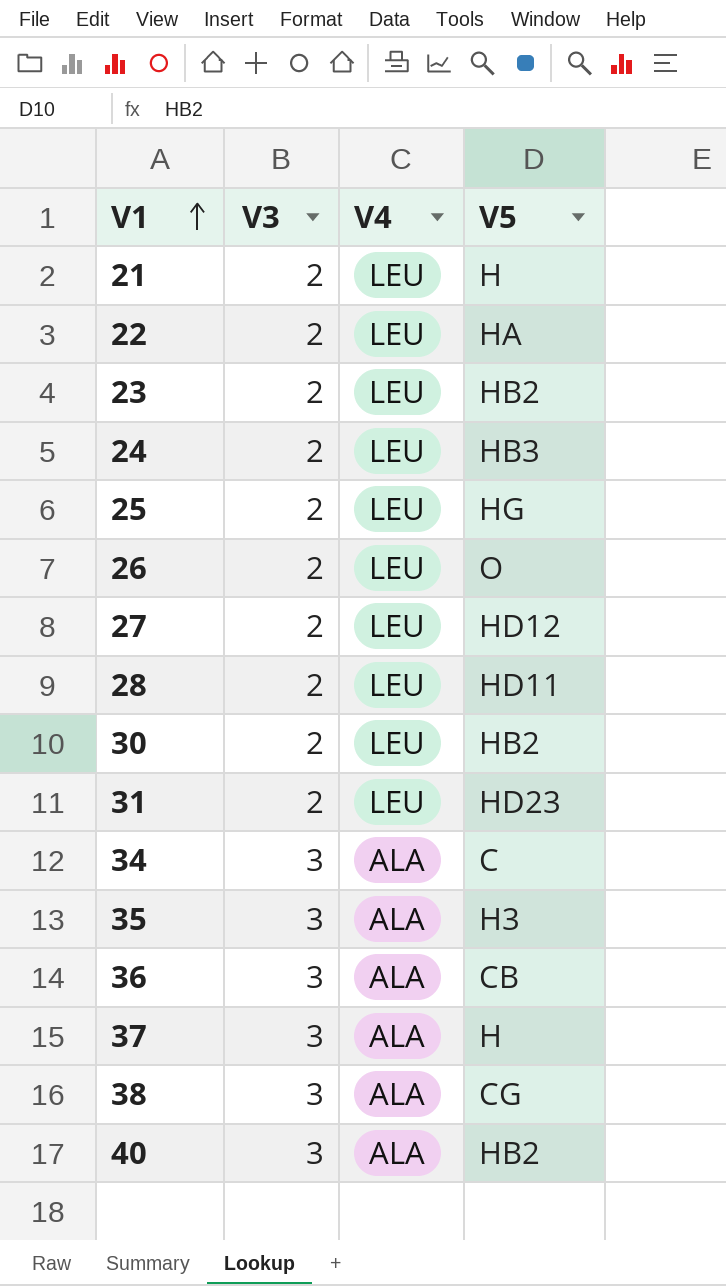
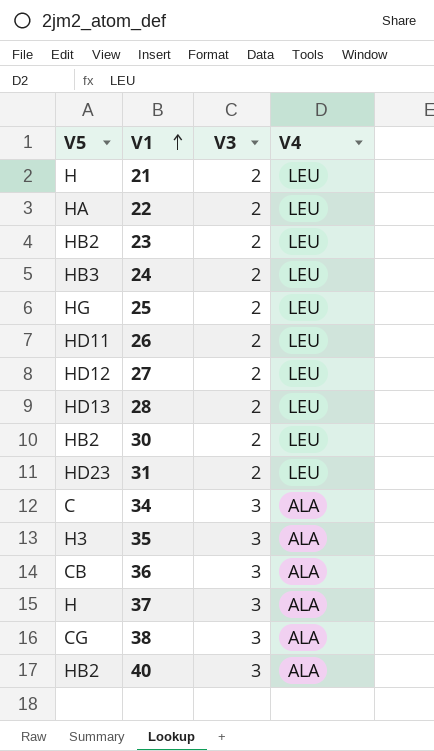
column V5 | position: 4 -> 1
26 | V5: O -> HD11
28 | V5: HD11 -> HD13

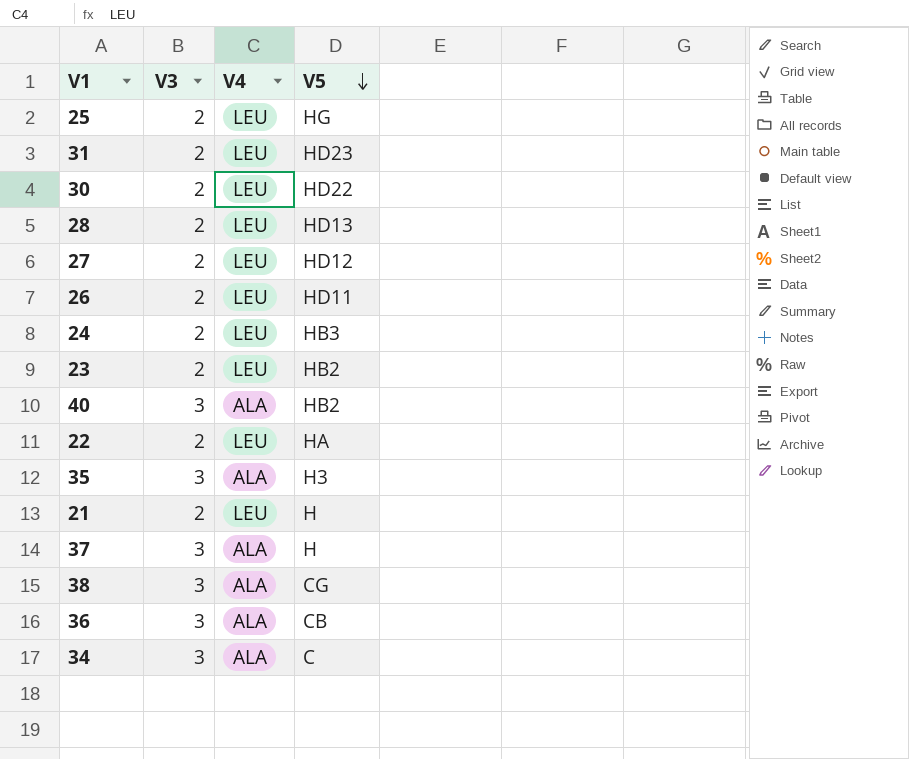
row order: V1 ascending -> V5 descending
column V5 | position: 1 -> 4
30 | V5: HB2 -> HD22

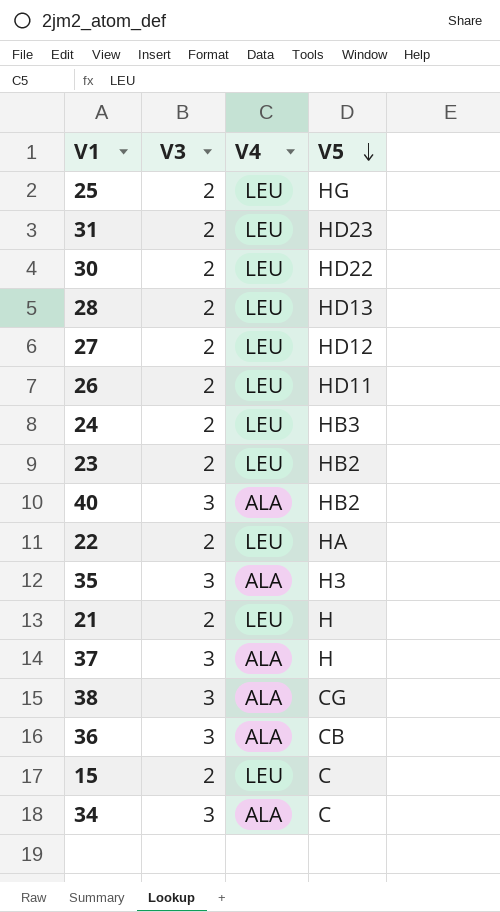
row 15: none -> 2 | LEU | C

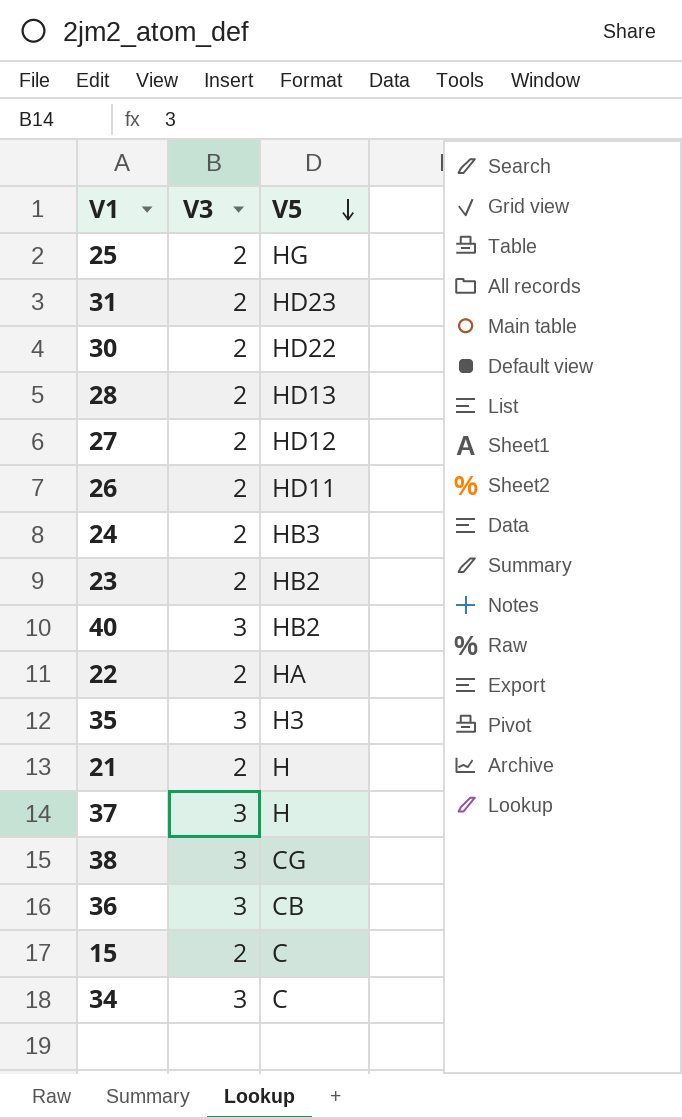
column V4 | position: 3 -> none

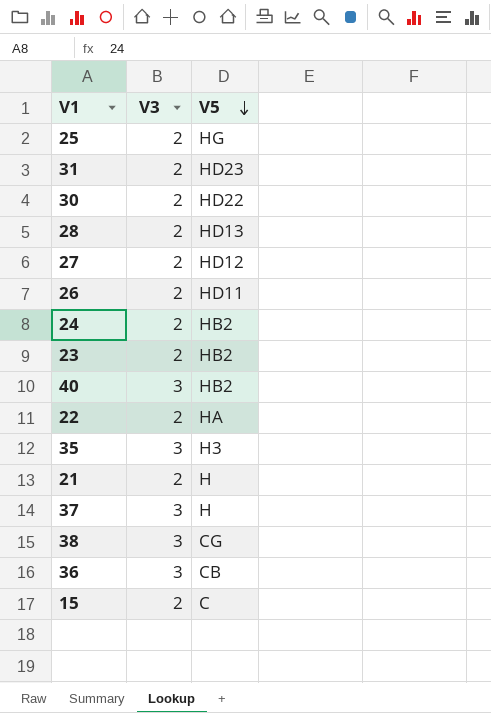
row 34: 3 | C -> none
24 | V5: HB3 -> HB2

